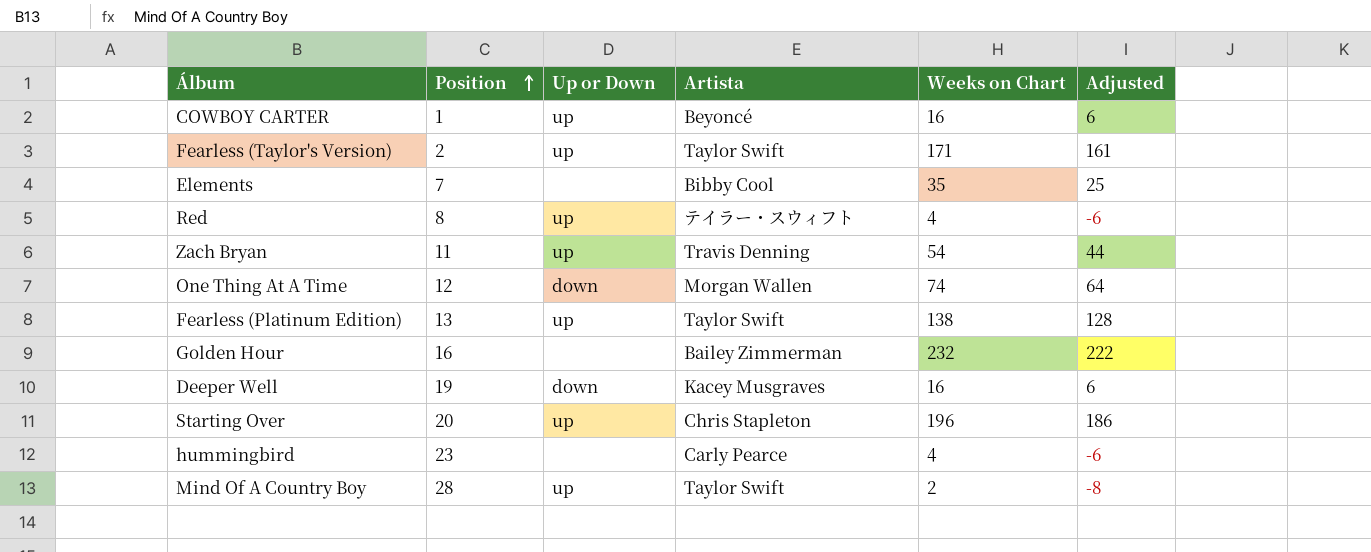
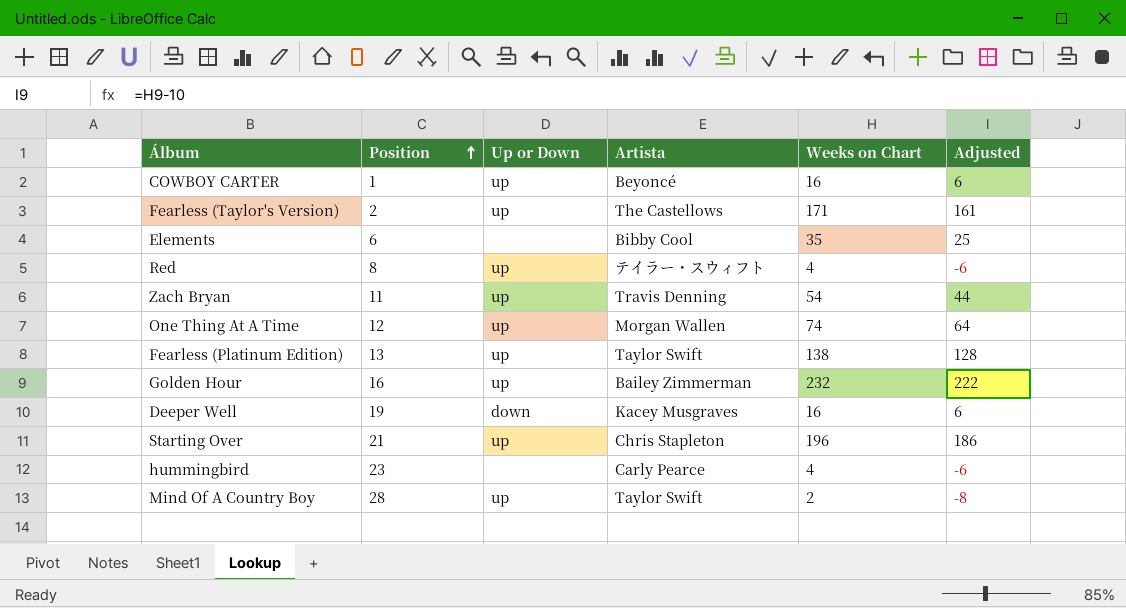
Fearless (Taylor's Version) | Artista: Taylor Swift -> The Castellows
Elements | Position: 7 -> 6
One Thing At A Time | Up or Down: down -> up
Golden Hour | Up or Down: none -> up
Starting Over | Position: 20 -> 21

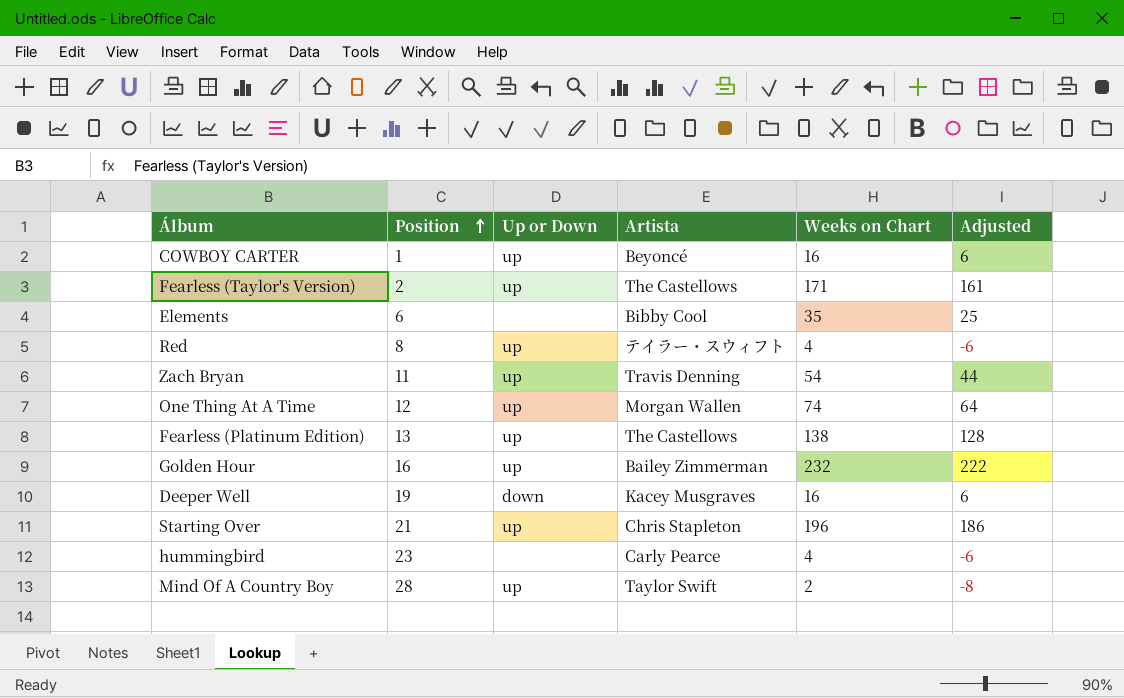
Fearless (Platinum Edition) | Artista: Taylor Swift -> The Castellows

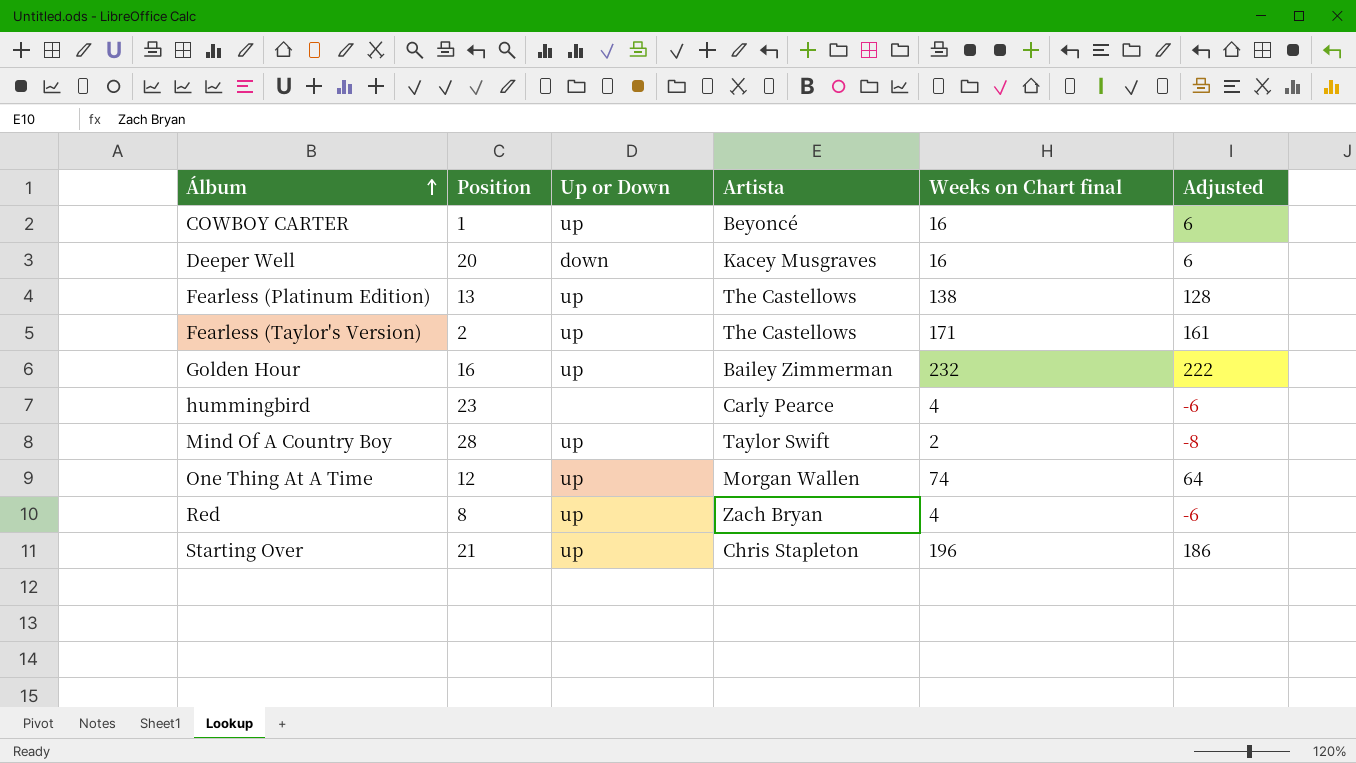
row order: Position ascending -> Álbum ascending
column name: Weeks on Chart -> Weeks on Chart final
row Elements: 6 | none | Bibby Cool | 35 | 25 -> none
row Zach Bryan: 11 | up | Travis Denning | 54 | 44 -> none
Deeper Well | Position: 19 -> 20
Red | Artista: テイラー・スウィフト -> Zach Bryan

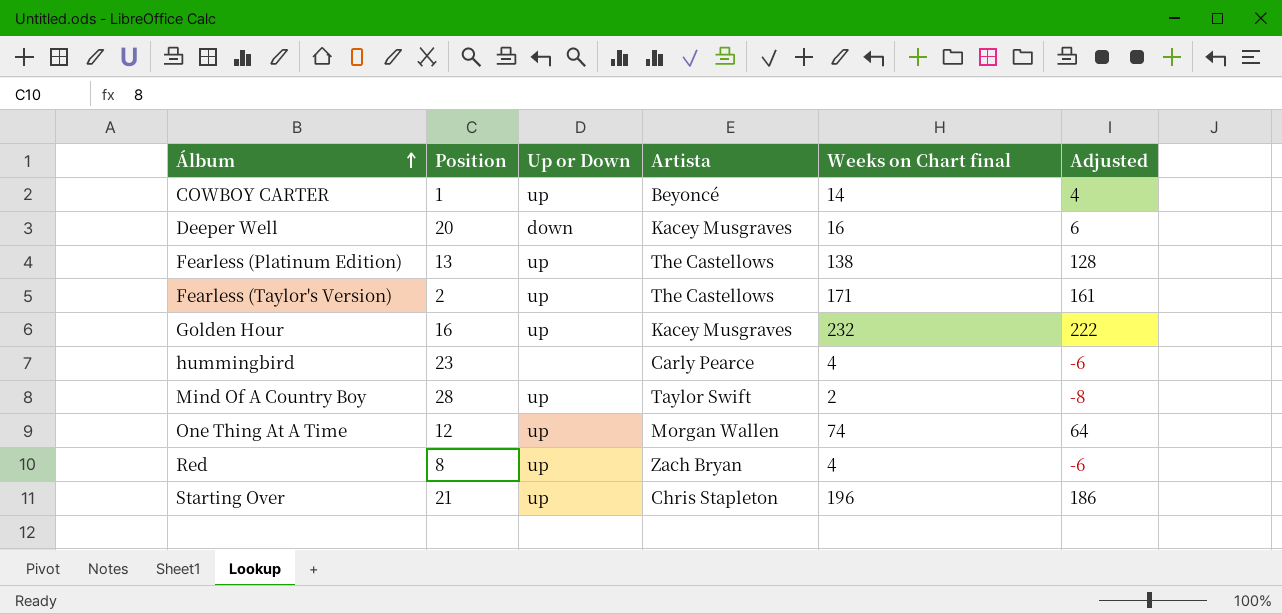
COWBOY CARTER | Weeks on Chart final: 16 -> 14
COWBOY CARTER | Adjusted: 6 -> 4
Golden Hour | Artista: Bailey Zimmerman -> Kacey Musgraves

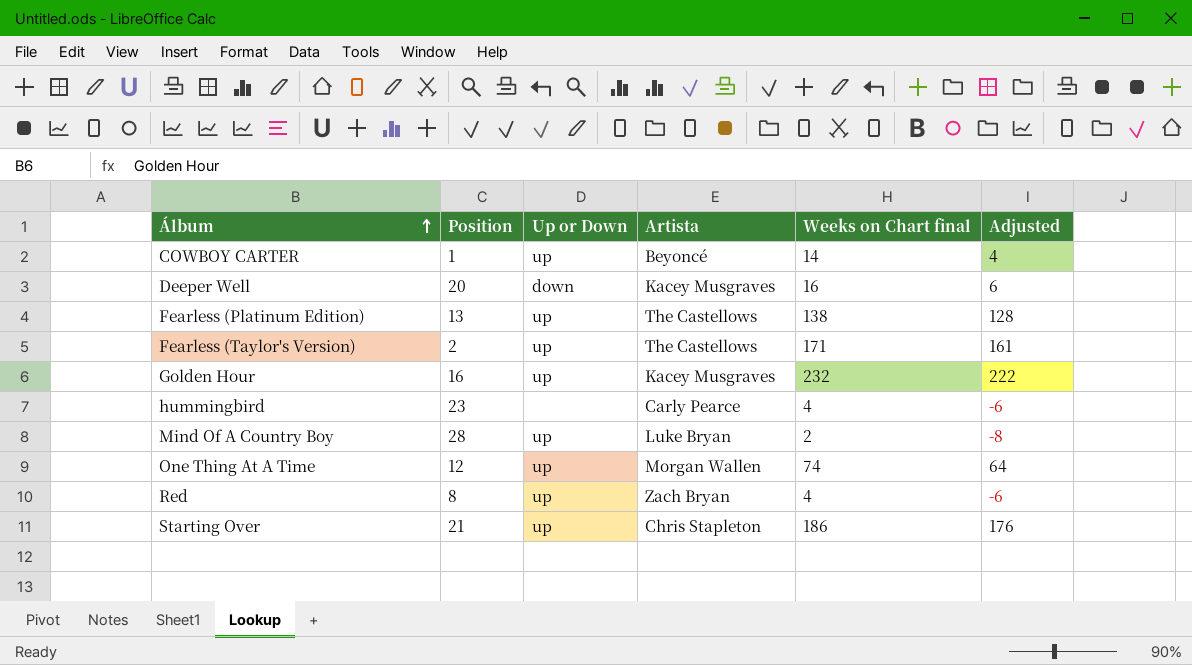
Mind Of A Country Boy | Artista: Taylor Swift -> Luke Bryan
Starting Over | Weeks on Chart final: 196 -> 186
Starting Over | Adjusted: 186 -> 176

